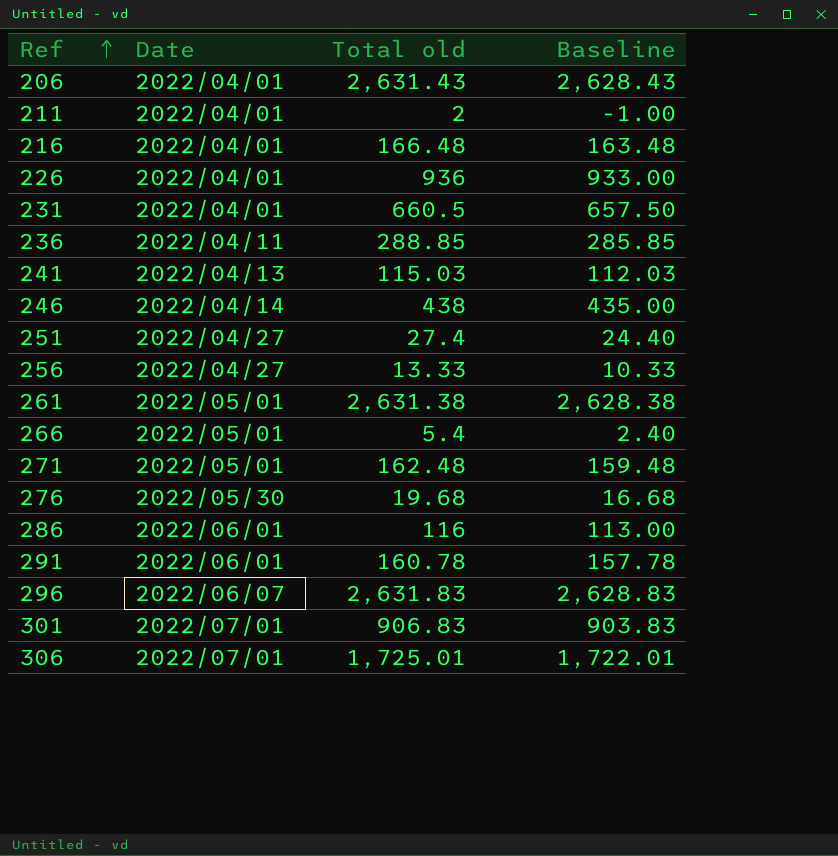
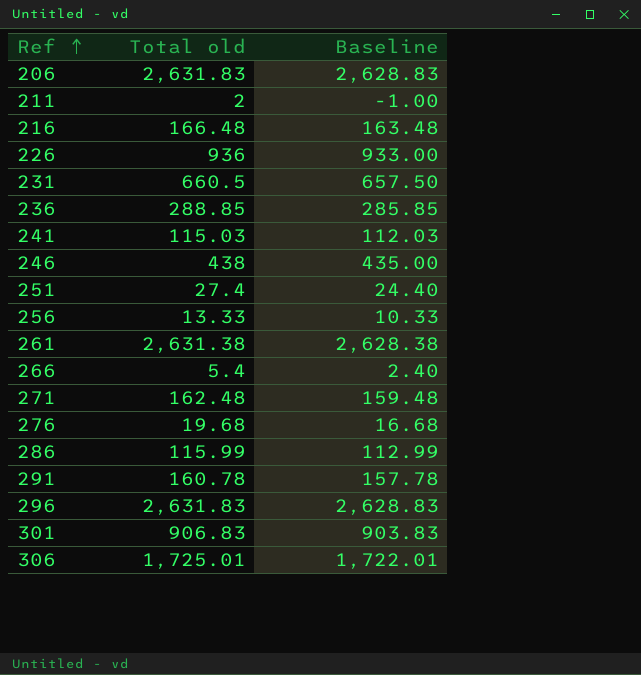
column Date | position: 2 -> none
206 | Total old: 2,631.43 -> 2,631.83
206 | Baseline: 2,628.43 -> 2,628.83
286 | Total old: 116 -> 115.99
286 | Baseline: 113.00 -> 112.99

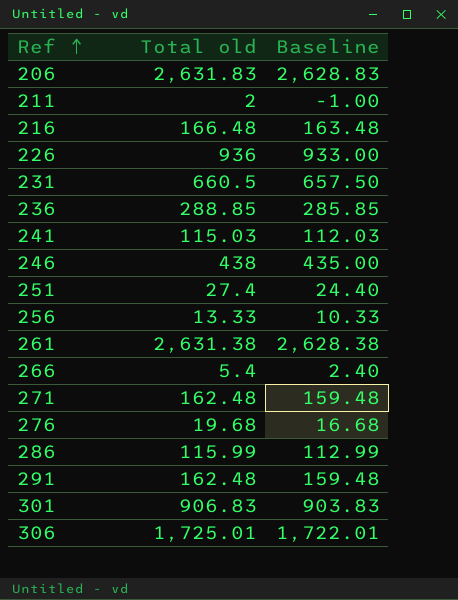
row 296: 2,631.83 | 2,628.83 -> none
291 | Total old: 160.78 -> 162.48
291 | Baseline: 157.78 -> 159.48

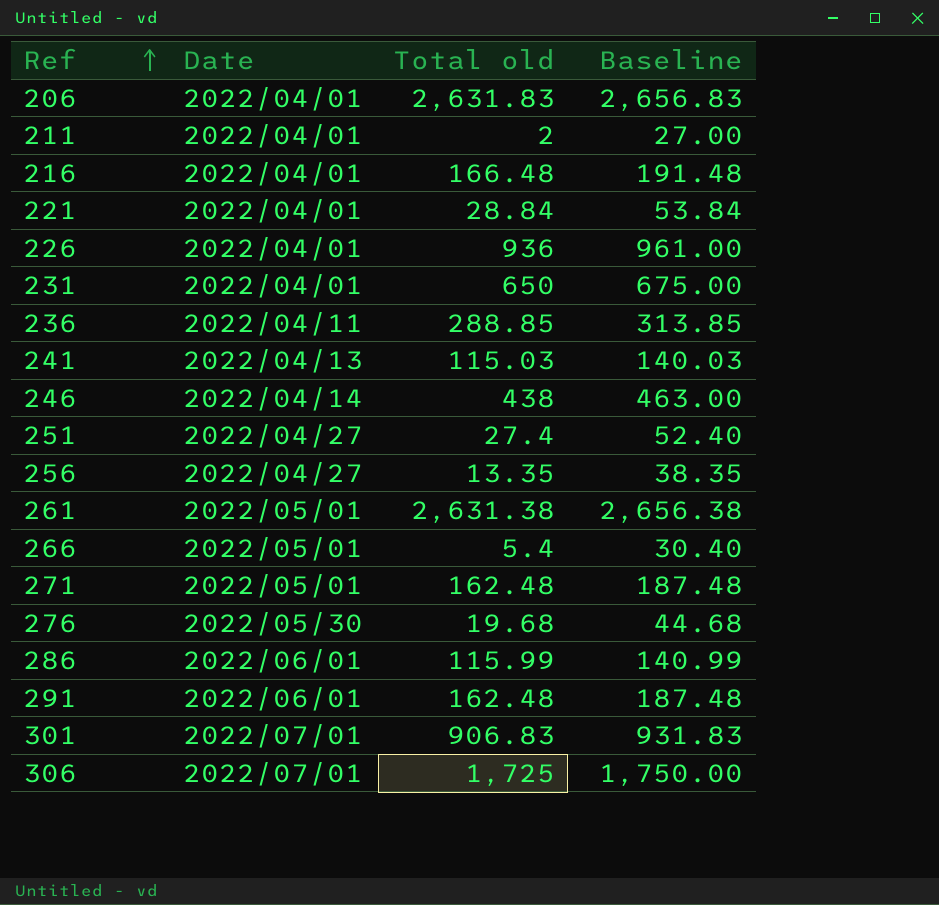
column Date | position: none -> 2
column Baseline | formula: [Total old] - 3 -> [Total old] + 25
row 221: none -> 2022/04/01 | 28.84 | 53.84
231 | Total old: 660.5 -> 650
256 | Total old: 13.33 -> 13.35
306 | Total old: 1,725.01 -> 1,725

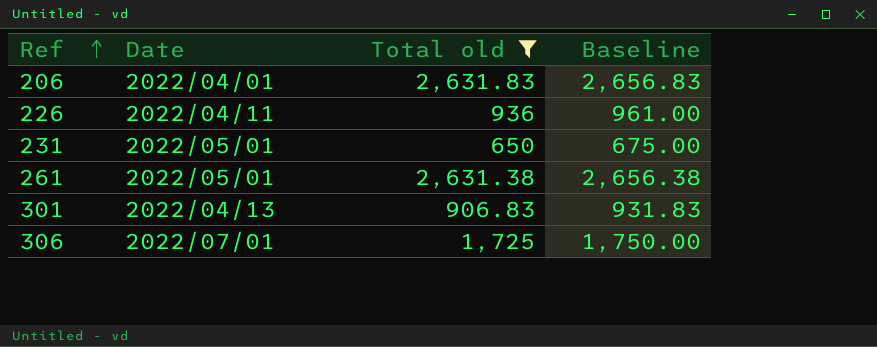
filter: none -> Total old >= 650
226 | Date: 2022/04/01 -> 2022/04/11
231 | Date: 2022/04/01 -> 2022/05/01
301 | Date: 2022/07/01 -> 2022/04/13

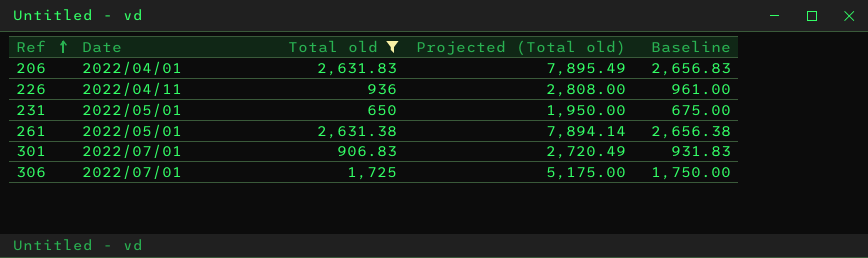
column Projected (Total old) | formula: none -> [Total old] * 3
301 | Date: 2022/04/13 -> 2022/07/01

